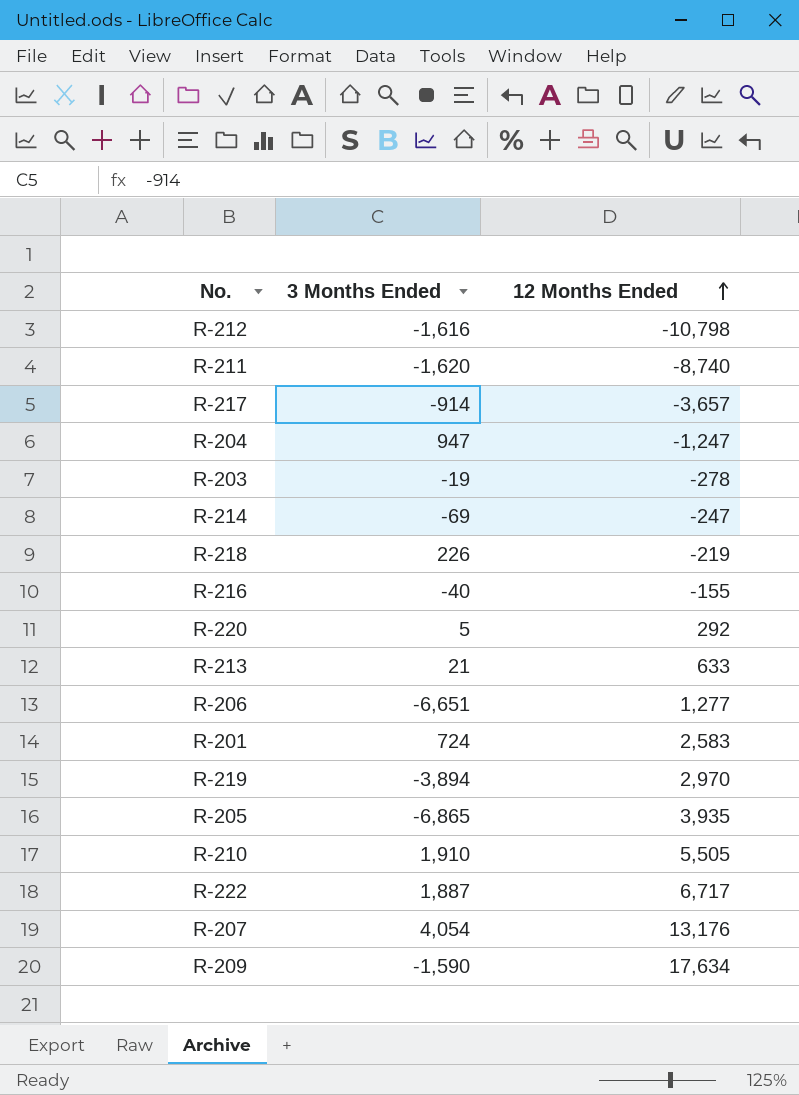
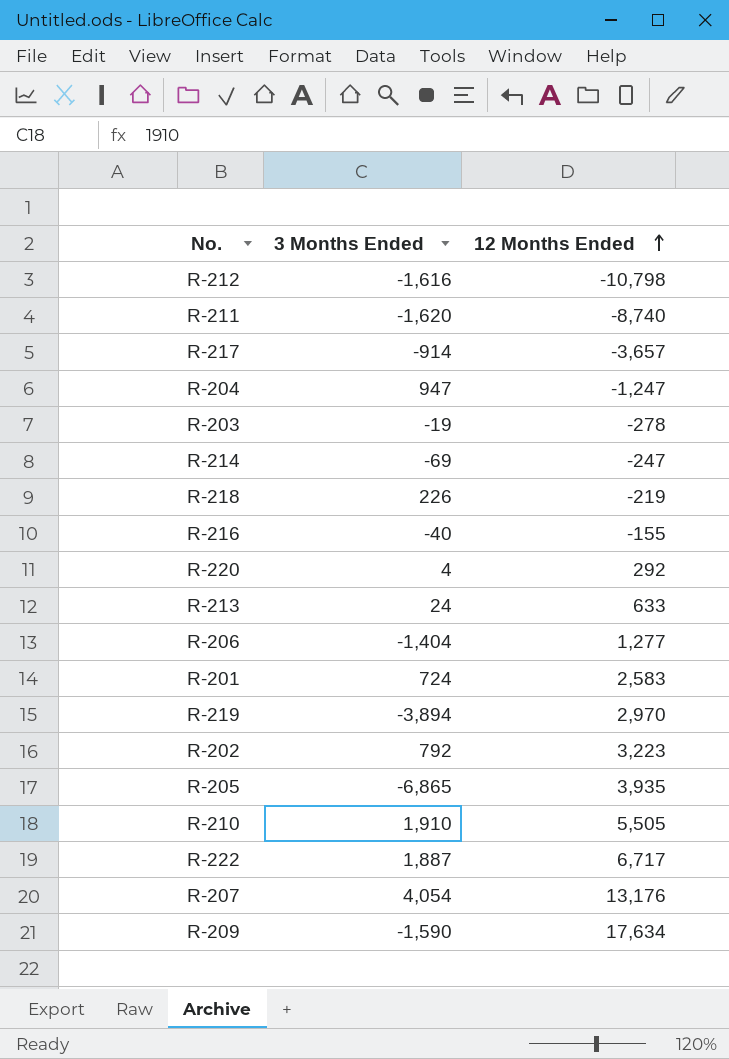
R-220 | 3 Months Ended: 5 -> 4
R-213 | 3 Months Ended: 21 -> 24
R-206 | 3 Months Ended: -6,651 -> -1,404
row R-202: none -> 792 | 3,223

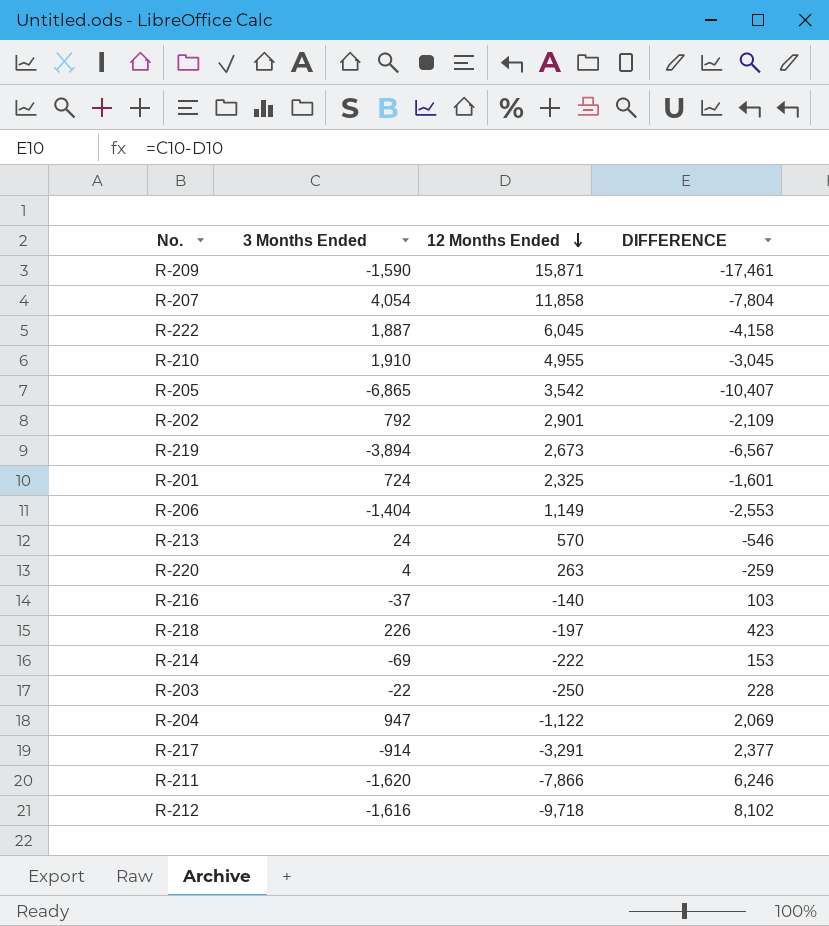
row order: 12 Months Ended ascending -> 12 Months Ended descending
column DIFFERENCE | formula: none -> [3 Months Ended] - [12 Months Ended]
R-209 | 12 Months Ended: 17,634 -> 15,871
R-207 | 12 Months Ended: 13,176 -> 11,858
R-222 | 12 Months Ended: 6,717 -> 6,045
R-210 | 12 Months Ended: 5,505 -> 4,955
R-205 | 12 Months Ended: 3,935 -> 3,542
R-202 | 12 Months Ended: 3,223 -> 2,901
R-219 | 12 Months Ended: 2,970 -> 2,673
R-201 | 12 Months Ended: 2,583 -> 2,325
R-206 | 12 Months Ended: 1,277 -> 1,149
R-213 | 12 Months Ended: 633 -> 570
R-220 | 12 Months Ended: 292 -> 263
R-216 | 3 Months Ended: -40 -> -37
R-216 | 12 Months Ended: -155 -> -140
R-218 | 12 Months Ended: -219 -> -197
R-214 | 12 Months Ended: -247 -> -222
R-203 | 3 Months Ended: -19 -> -22
R-203 | 12 Months Ended: -278 -> -250
R-204 | 12 Months Ended: -1,247 -> -1,122
R-217 | 12 Months Ended: -3,657 -> -3,291
R-211 | 12 Months Ended: -8,740 -> -7,866
R-212 | 12 Months Ended: -10,798 -> -9,718

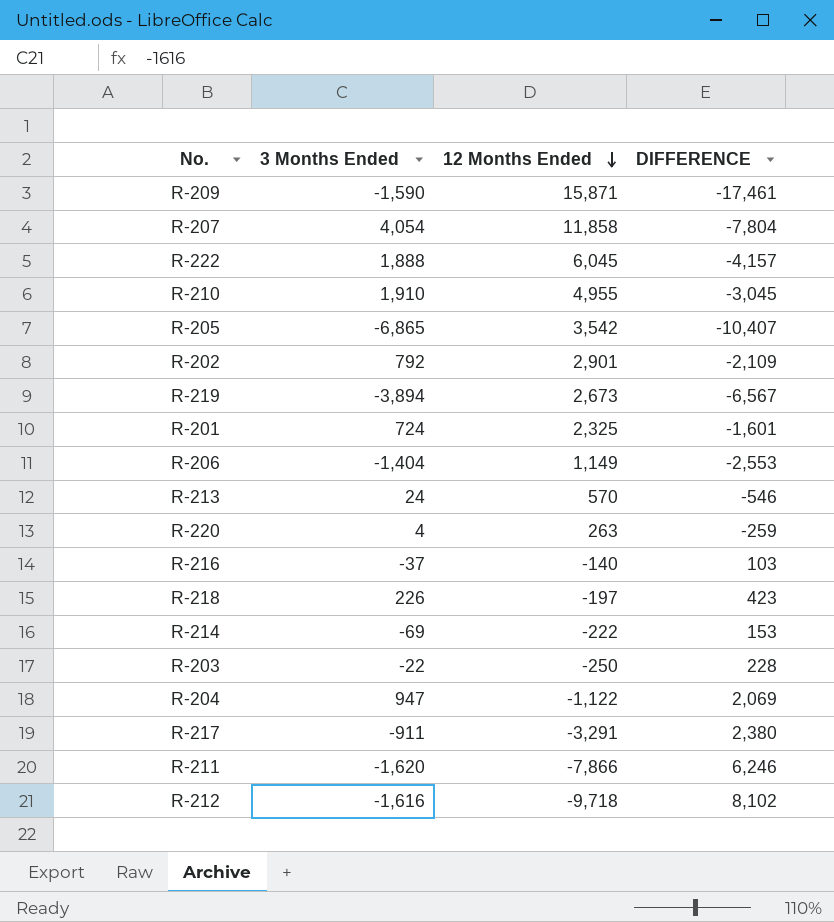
R-222 | 3 Months Ended: 1,887 -> 1,888
R-222 | DIFFERENCE: -4,158 -> -4,157
R-217 | 3 Months Ended: -914 -> -911
R-217 | DIFFERENCE: 2,377 -> 2,380

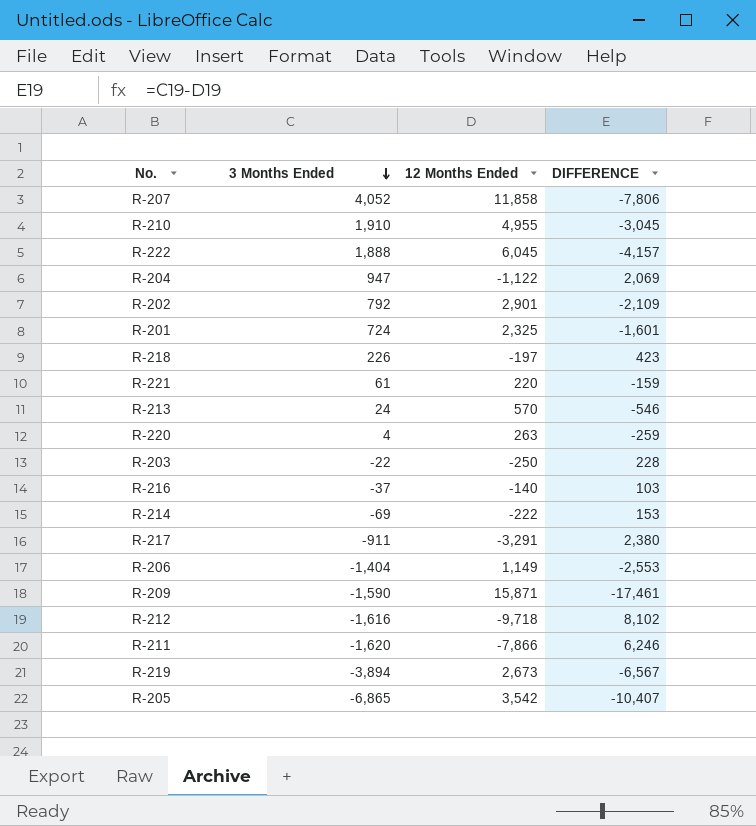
row order: 12 Months Ended descending -> 3 Months Ended descending
R-207 | 3 Months Ended: 4,054 -> 4,052
R-207 | DIFFERENCE: -7,804 -> -7,806
row R-221: none -> 61 | 220 | -159

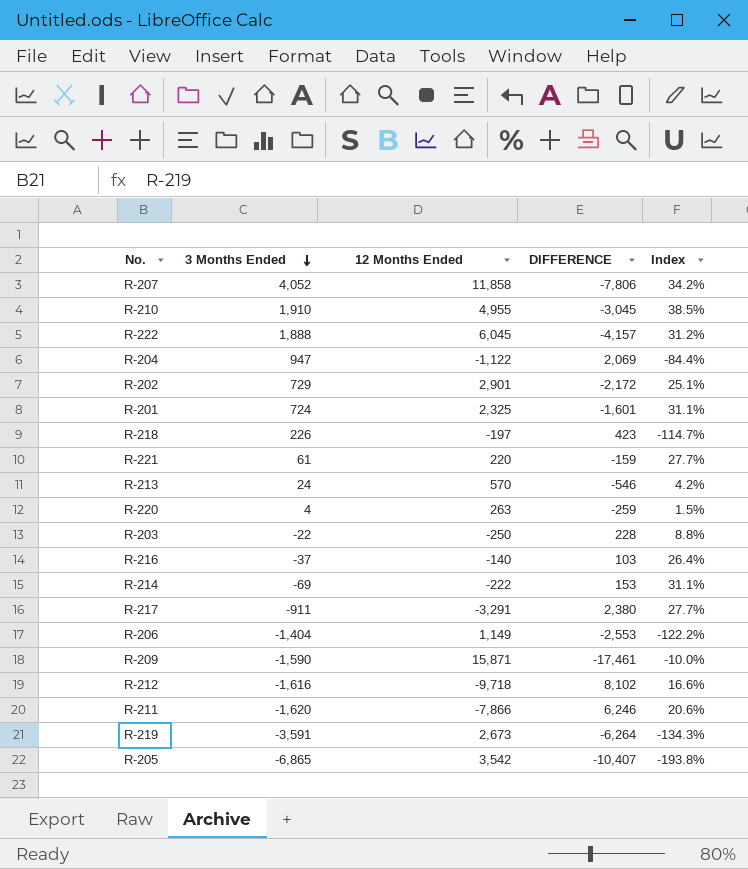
column Index | formula: none -> [3 Months Ended] / [12 Months Ended]
R-202 | 3 Months Ended: 792 -> 729
R-202 | DIFFERENCE: -2,109 -> -2,172
R-219 | 3 Months Ended: -3,894 -> -3,591
R-219 | DIFFERENCE: -6,567 -> -6,264

